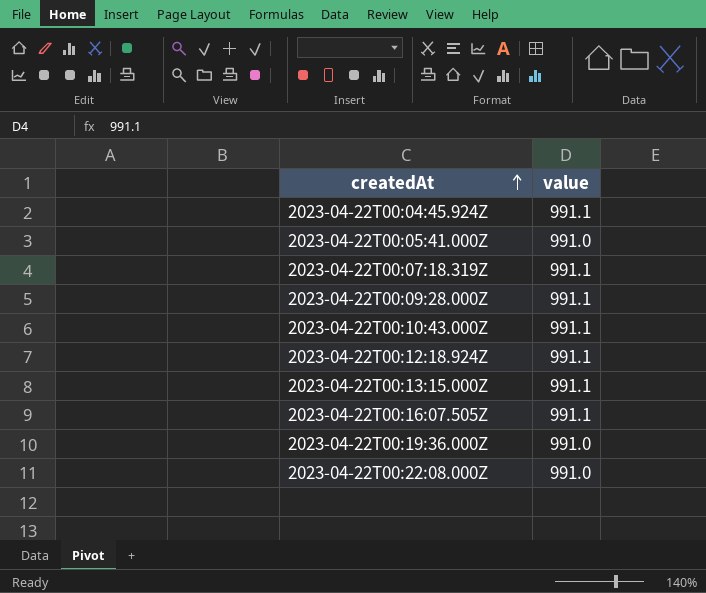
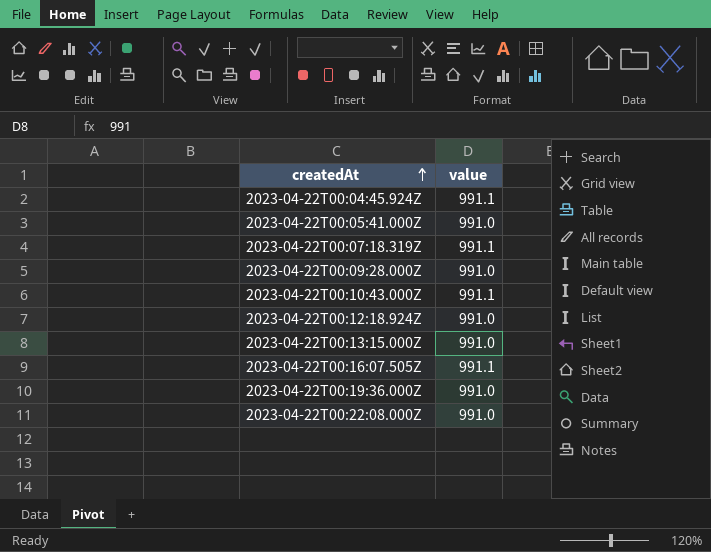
2023-04-22T00:09:28.000Z | value: 991.1 -> 991.0
2023-04-22T00:12:18.924Z | value: 991.1 -> 991.0
2023-04-22T00:13:15.000Z | value: 991.1 -> 991.0

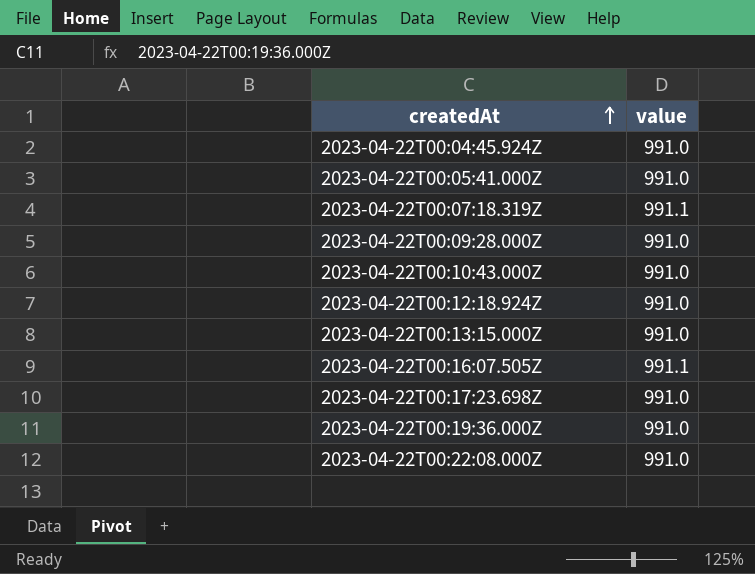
2023-04-22T00:04:45.924Z | value: 991.1 -> 991.0
2023-04-22T00:10:43.000Z | value: 991.1 -> 991.0
row 2023-04-22T00:17:23.698Z: none -> 991.0

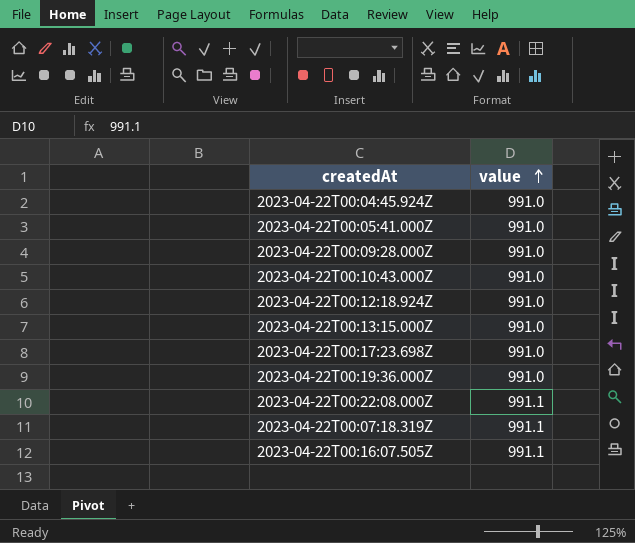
row order: createdAt ascending -> value ascending
2023-04-22T00:22:08.000Z | value: 991.0 -> 991.1

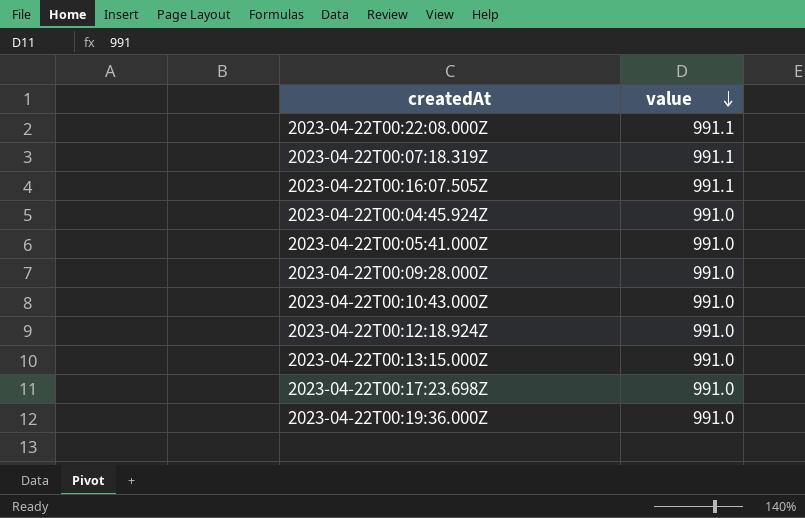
row order: value ascending -> value descending

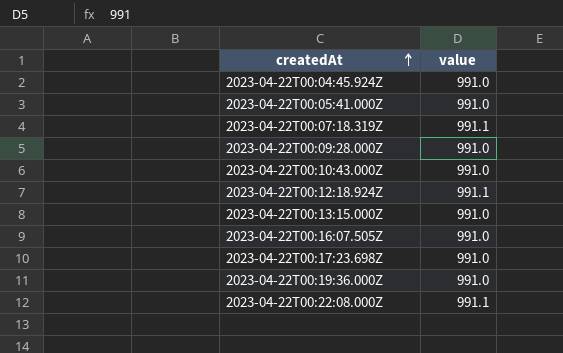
row order: value descending -> createdAt ascending
2023-04-22T00:12:18.924Z | value: 991.0 -> 991.1
2023-04-22T00:16:07.505Z | value: 991.1 -> 991.0

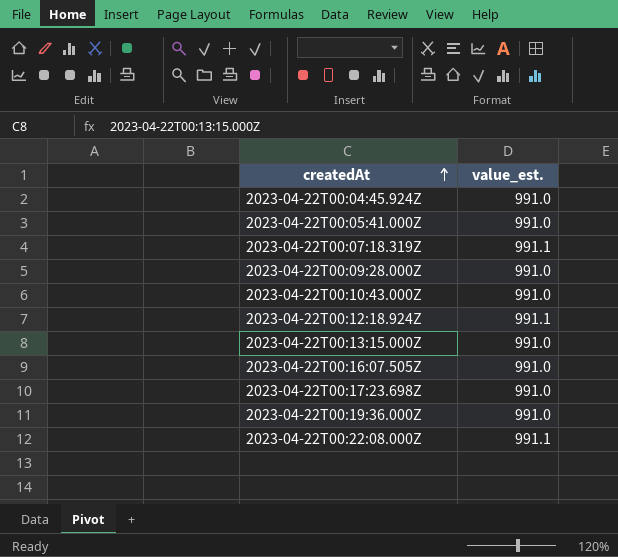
column name: value -> value_est.

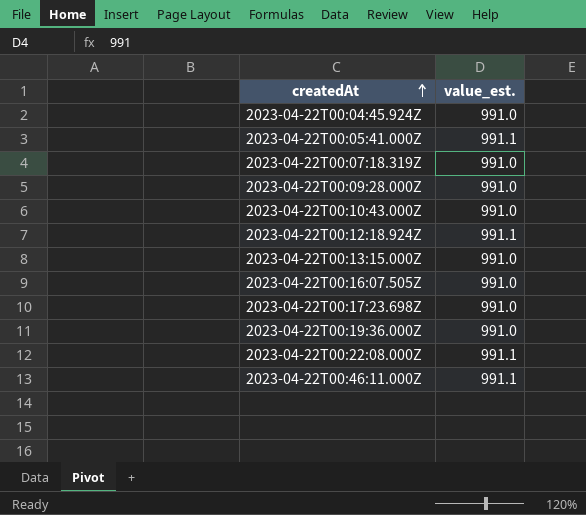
2023-04-22T00:05:41.000Z | value_est.: 991.0 -> 991.1
2023-04-22T00:07:18.319Z | value_est.: 991.1 -> 991.0
row 2023-04-22T00:46:11.000Z: none -> 991.1

